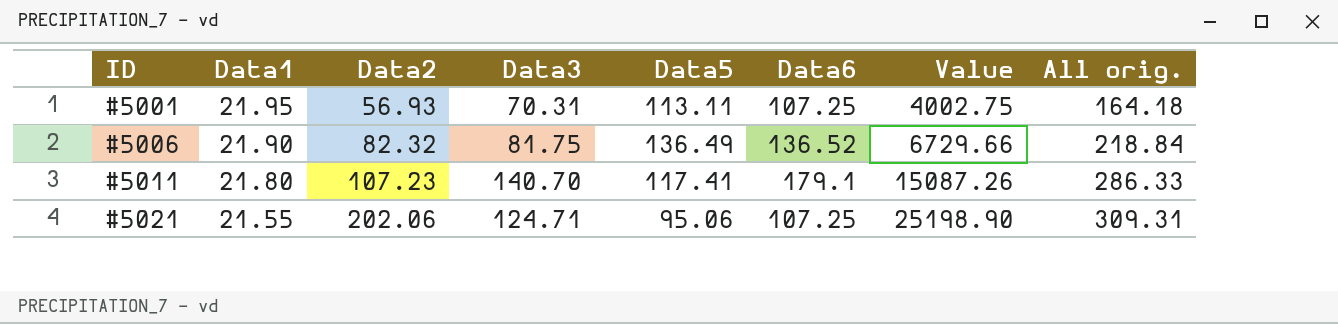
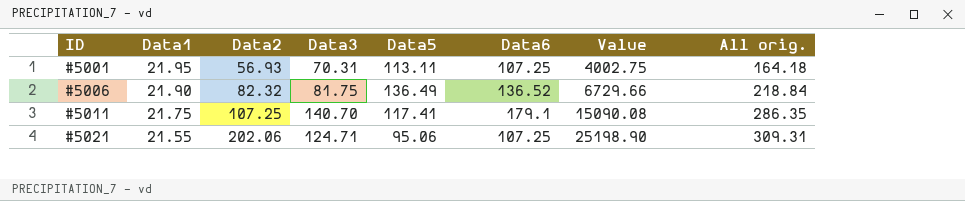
#5011 | Data1: 21.80 -> 21.75
#5011 | Data2: 107.23 -> 107.25
#5011 | Value: 15087.26 -> 15090.08
#5011 | All orig.: 286.33 -> 286.35

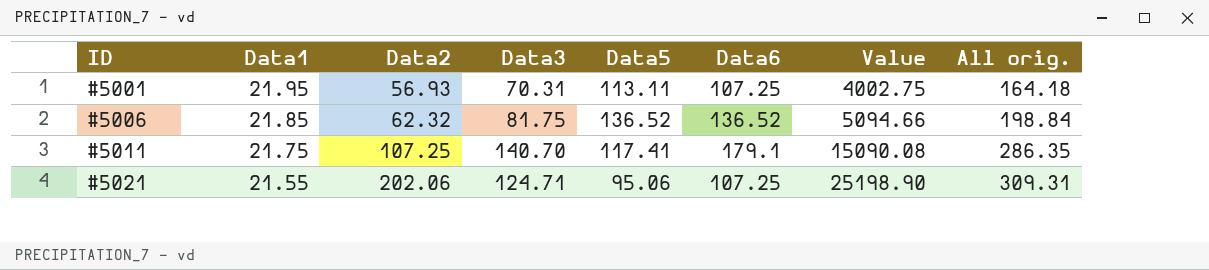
#5006 | Data1: 21.90 -> 21.85
#5006 | Data2: 82.32 -> 62.32
#5006 | Data5: 136.49 -> 136.52
#5006 | Value: 6729.66 -> 5094.66
#5006 | All orig.: 218.84 -> 198.84

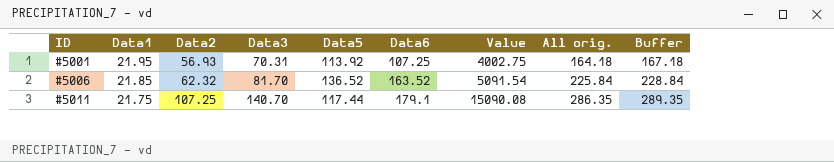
column Buffer | formula: none -> [All orig.] + 3
row #5021: 21.55 | 202.06 | 124.71 | 95.06 | 107.25 | 25198.90 | 309.31 -> none
#5001 | Data5: 113.11 -> 113.92
#5006 | Data3: 81.75 -> 81.70
#5006 | Data6: 136.52 -> 163.52
#5006 | Value: 5094.66 -> 5091.54
#5006 | All orig.: 198.84 -> 225.84
#5011 | Data5: 117.41 -> 117.44

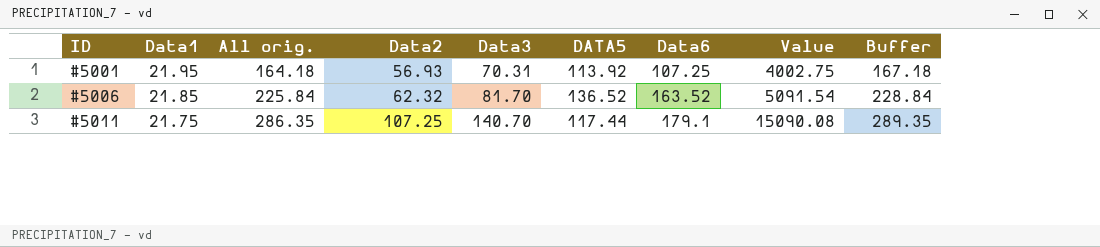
column All orig. | position: 8 -> 3
column name: Data5 -> DATA5

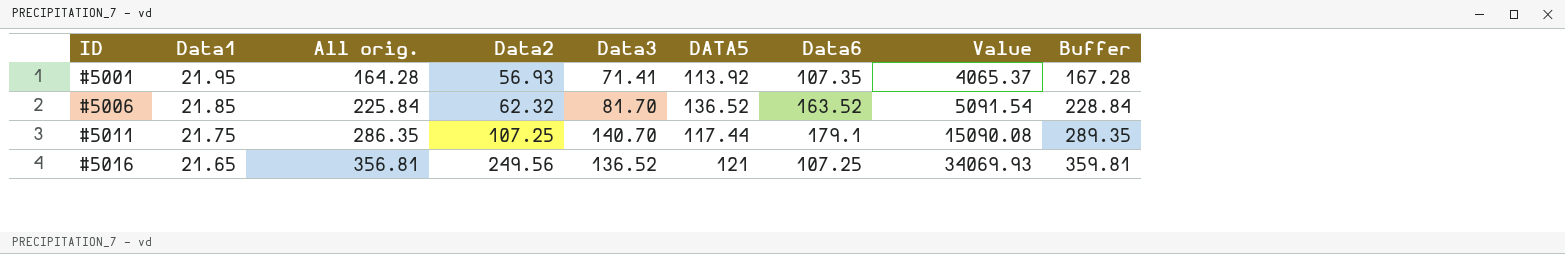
#5001 | All orig.: 164.18 -> 164.28
#5001 | Data3: 70.31 -> 71.41
#5001 | Data6: 107.25 -> 107.35
#5001 | Value: 4002.75 -> 4065.37
#5001 | Buffer: 167.18 -> 167.28
row #5016: none -> 21.65 | 356.81 | 249.56 | 136.52 | 121 | 107.25 | 34069.93 | 359.81

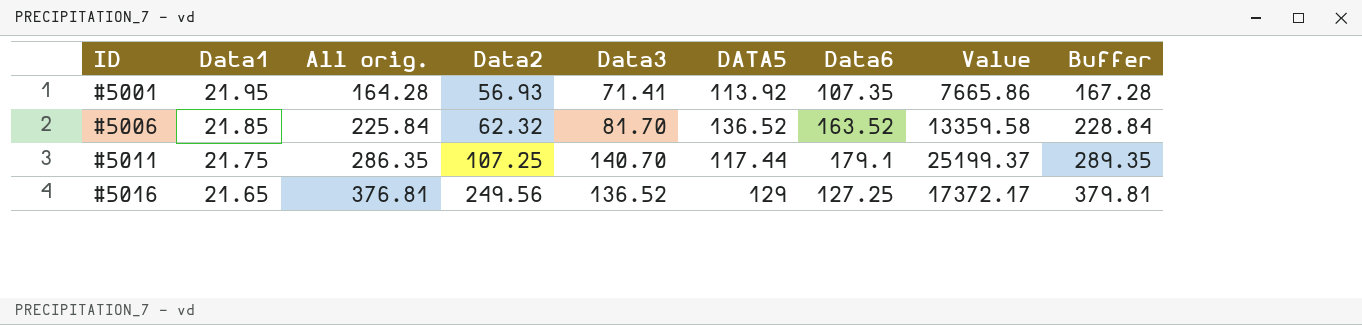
column Value | formula: [Data2] * [Data3] -> [Data3] * [Data6]
#5016 | All orig.: 356.81 -> 376.81
#5016 | DATA5: 121 -> 129
#5016 | Data6: 107.25 -> 127.25
#5016 | Buffer: 359.81 -> 379.81

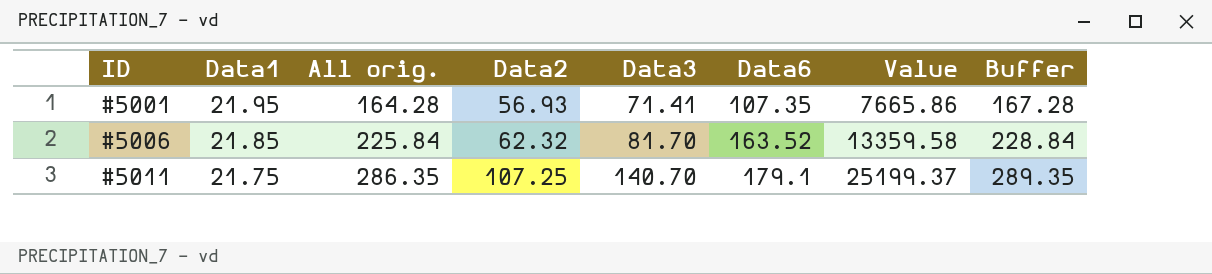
column DATA5 | position: 6 -> none
row #5016: 21.65 | 376.81 | 249.56 | 136.52 | 129 | 127.25 | 17372.17 | 379.81 -> none

